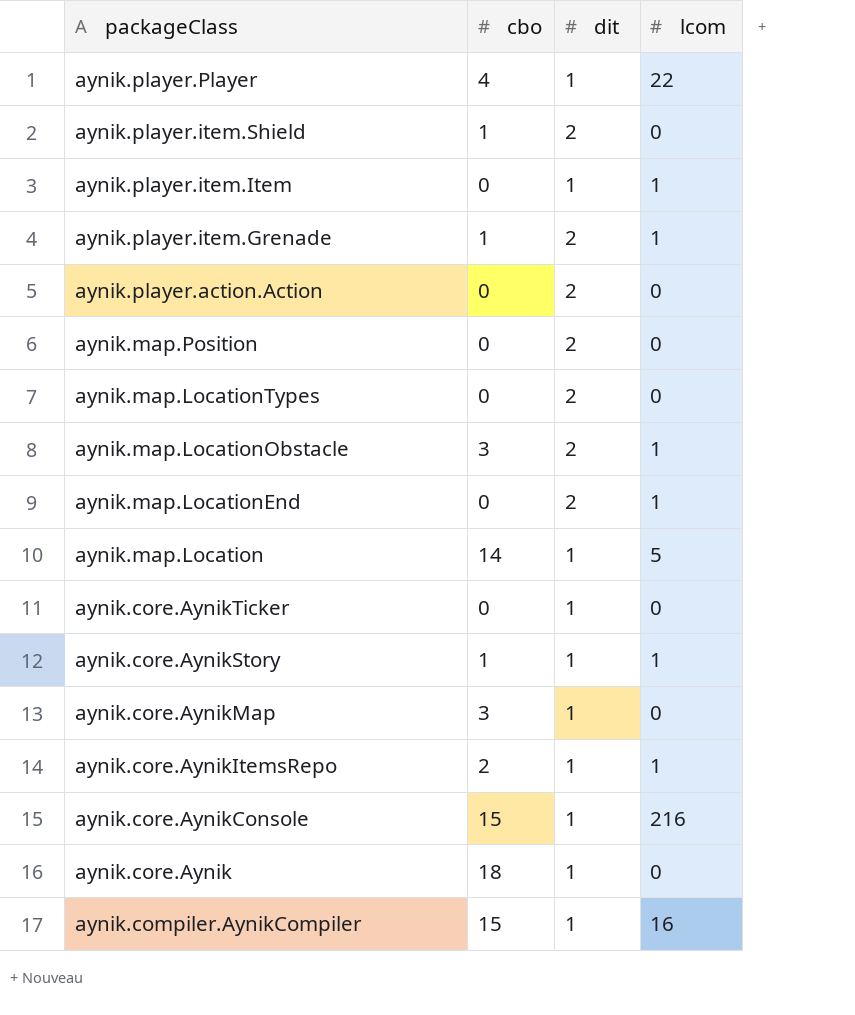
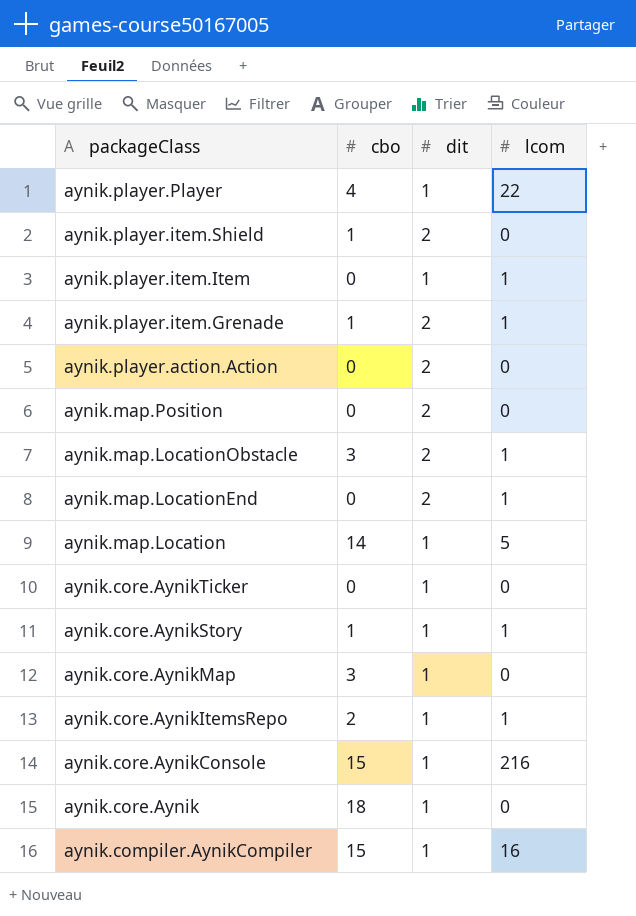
row aynik.map.LocationTypes: 0 | 2 | 0 -> none

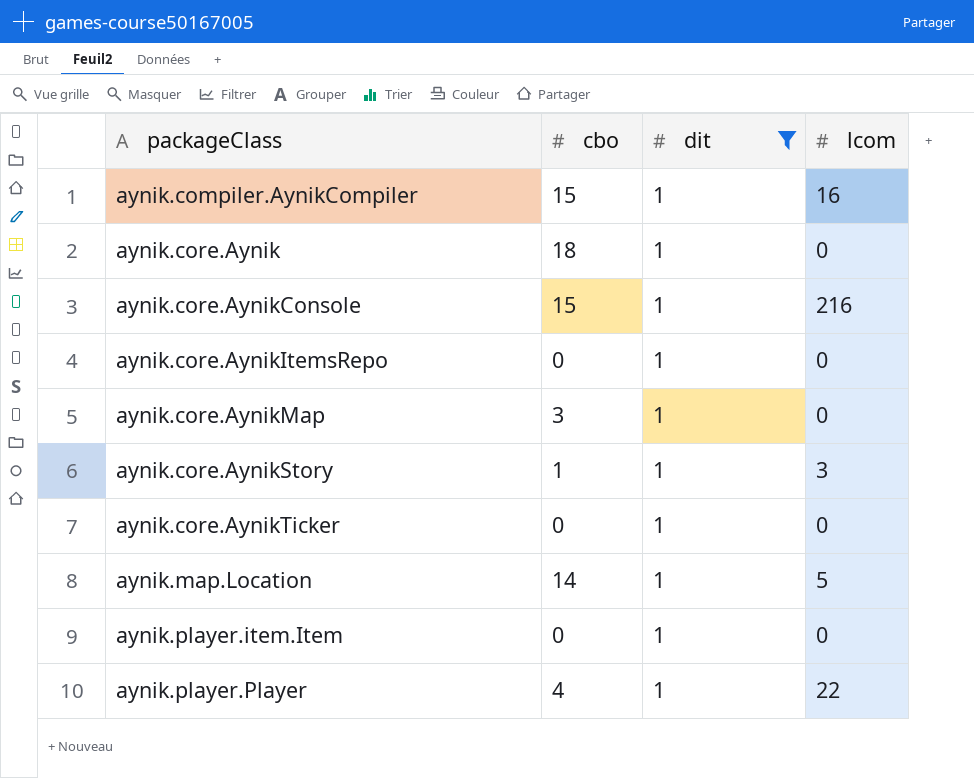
filter: none -> dit = 1
row order: packageClass descending -> packageClass ascending
aynik.core.AynikItemsRepo | cbo: 2 -> 0
aynik.core.AynikItemsRepo | lcom: 1 -> 0
aynik.core.AynikStory | lcom: 1 -> 3
aynik.player.item.Item | lcom: 1 -> 0

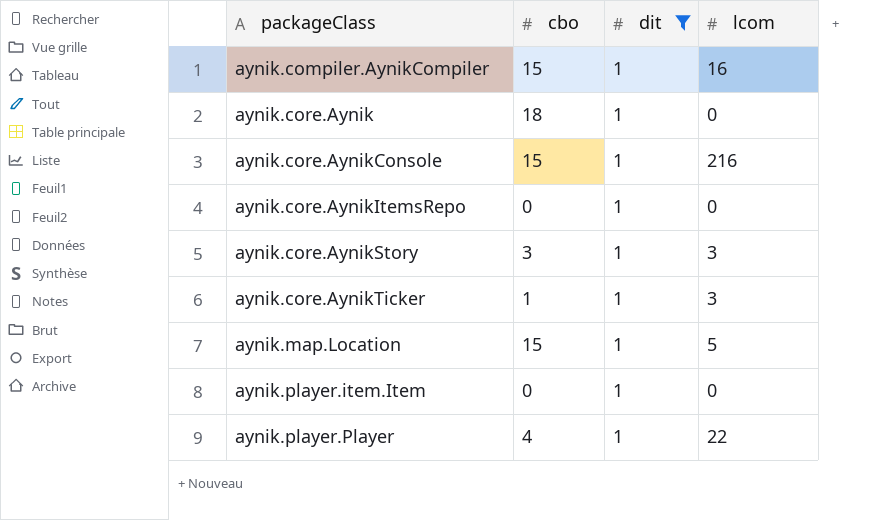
row aynik.core.AynikMap: 3 | 1 | 0 -> none
aynik.core.AynikStory | cbo: 1 -> 3
aynik.core.AynikTicker | cbo: 0 -> 1
aynik.core.AynikTicker | lcom: 0 -> 3
aynik.map.Location | cbo: 14 -> 15

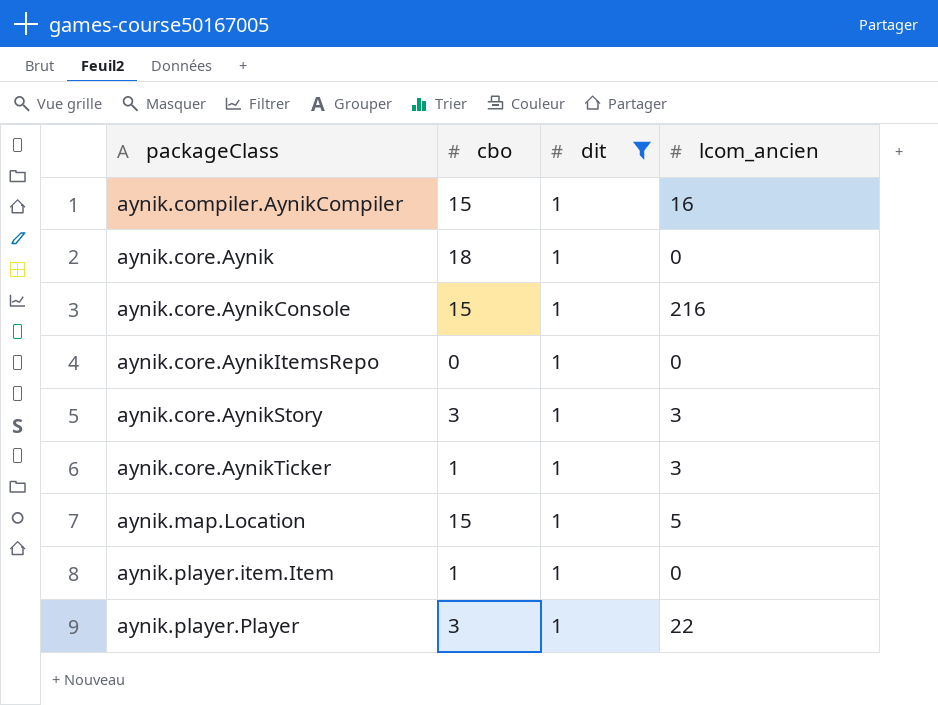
column name: lcom -> lcom_ancien
aynik.player.item.Item | cbo: 0 -> 1
aynik.player.Player | cbo: 4 -> 3

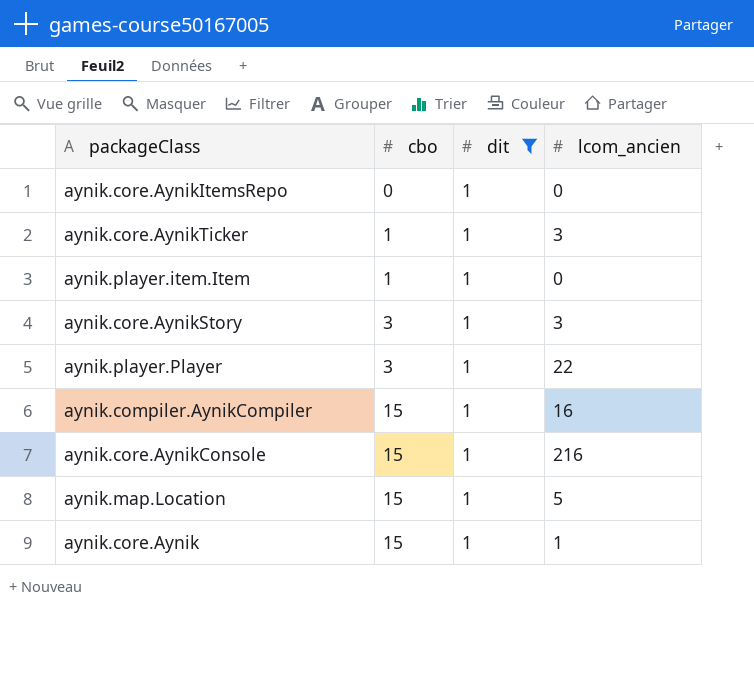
row order: packageClass ascending -> cbo ascending
aynik.core.Aynik | cbo: 18 -> 15
aynik.core.Aynik | lcom_ancien: 0 -> 1

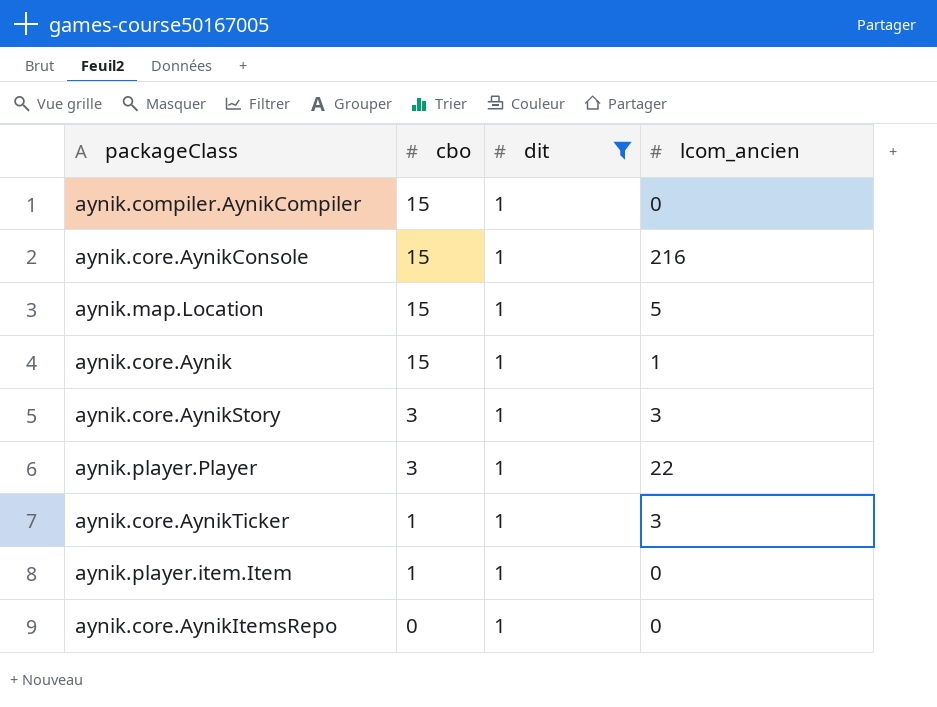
row order: cbo ascending -> cbo descending
aynik.compiler.AynikCompiler | lcom_ancien: 16 -> 0

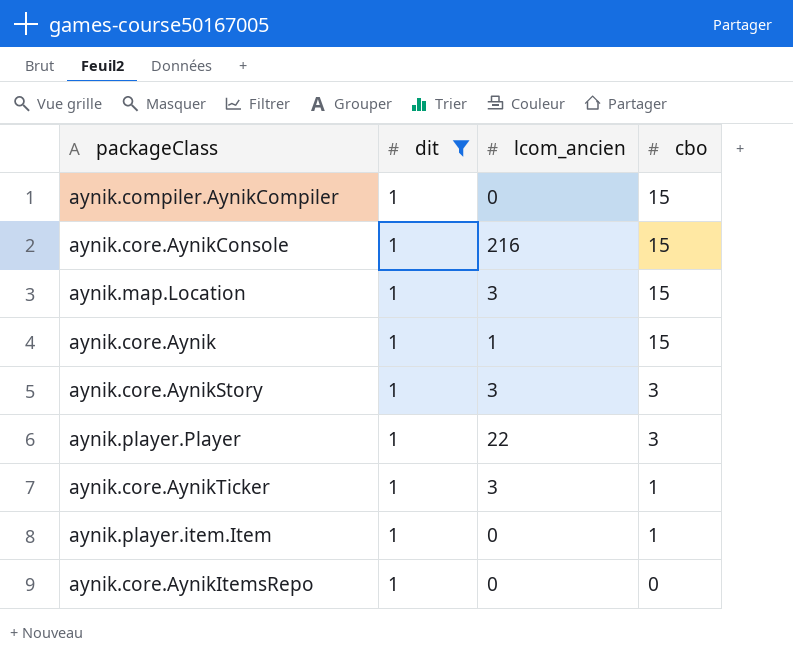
column cbo | position: 2 -> 4
aynik.map.Location | lcom_ancien: 5 -> 3

